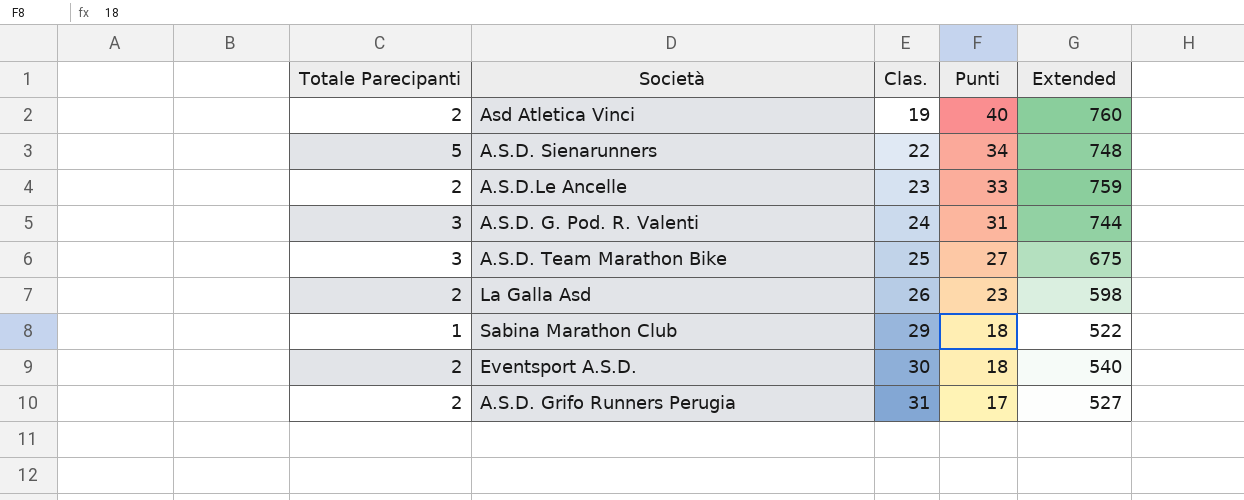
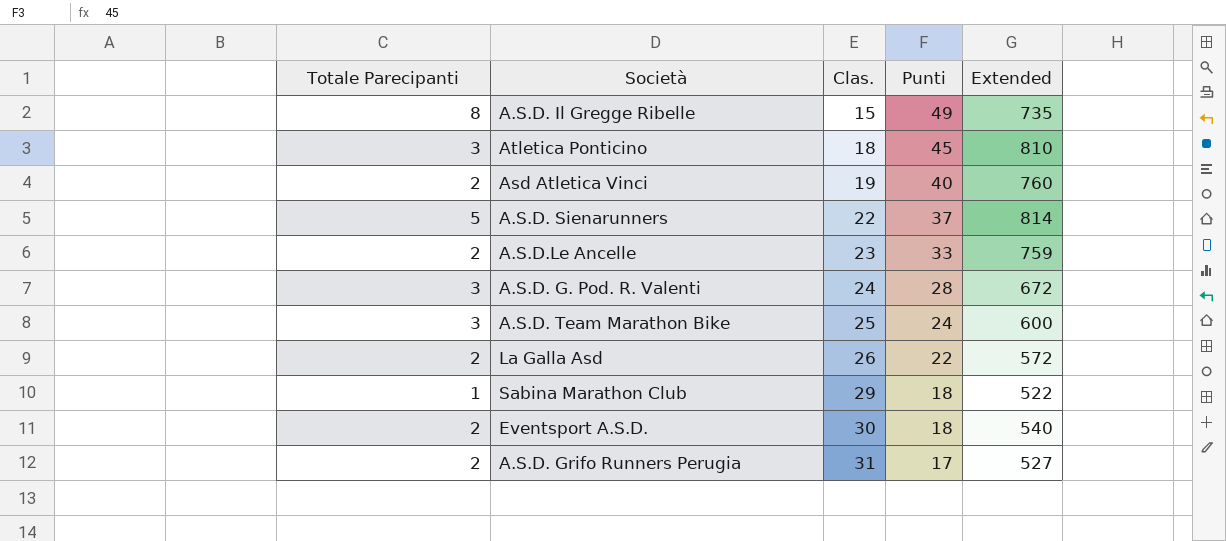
row A.S.D. Il Gregge Ribelle: none -> 8 | 15 | 49 | 735
row Atletica Ponticino: none -> 3 | 18 | 45 | 810
A.S.D. Sienarunners | Punti: 34 -> 37
A.S.D. Sienarunners | Extended: 748 -> 814
A.S.D. G. Pod. R. Valenti | Punti: 31 -> 28
A.S.D. G. Pod. R. Valenti | Extended: 744 -> 672
A.S.D. Team Marathon Bike | Punti: 27 -> 24
A.S.D. Team Marathon Bike | Extended: 675 -> 600
La Galla Asd | Punti: 23 -> 22
La Galla Asd | Extended: 598 -> 572

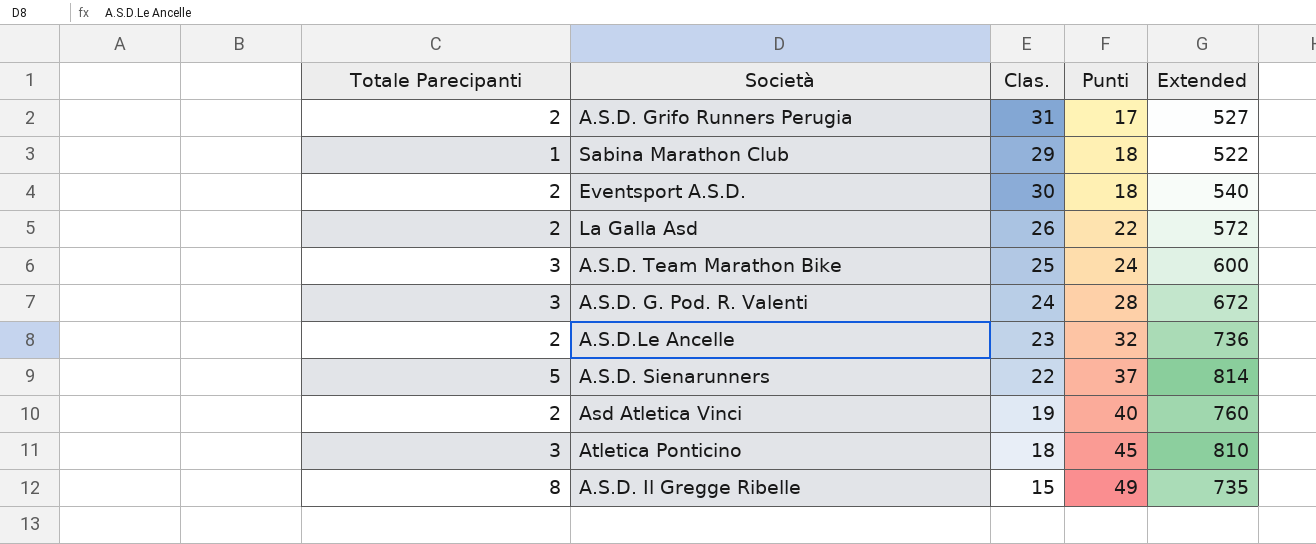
row order: Clas. ascending -> Punti ascending
A.S.D.Le Ancelle | Punti: 33 -> 32
A.S.D.Le Ancelle | Extended: 759 -> 736

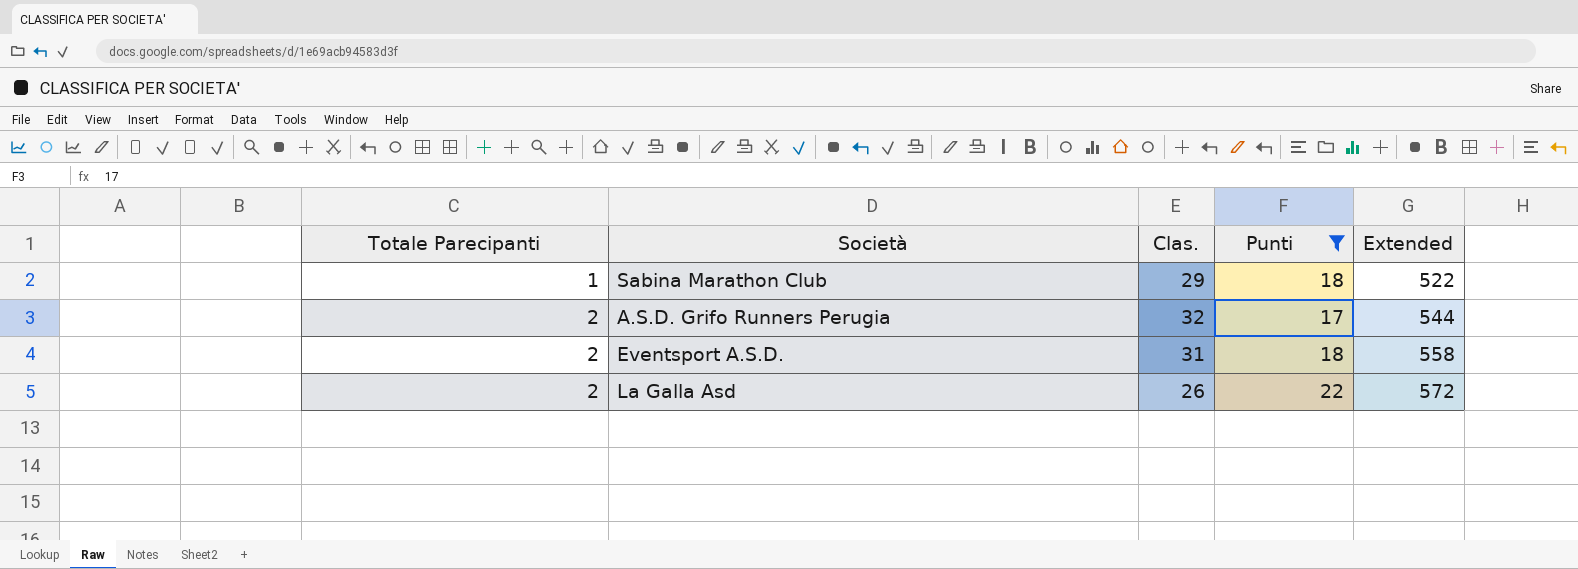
filter: none -> Punti <= 22
row order: Punti ascending -> Totale Parecipanti ascending
A.S.D. Grifo Runners Perugia | Clas.: 31 -> 32
A.S.D. Grifo Runners Perugia | Extended: 527 -> 544
Eventsport A.S.D. | Clas.: 30 -> 31
Eventsport A.S.D. | Extended: 540 -> 558

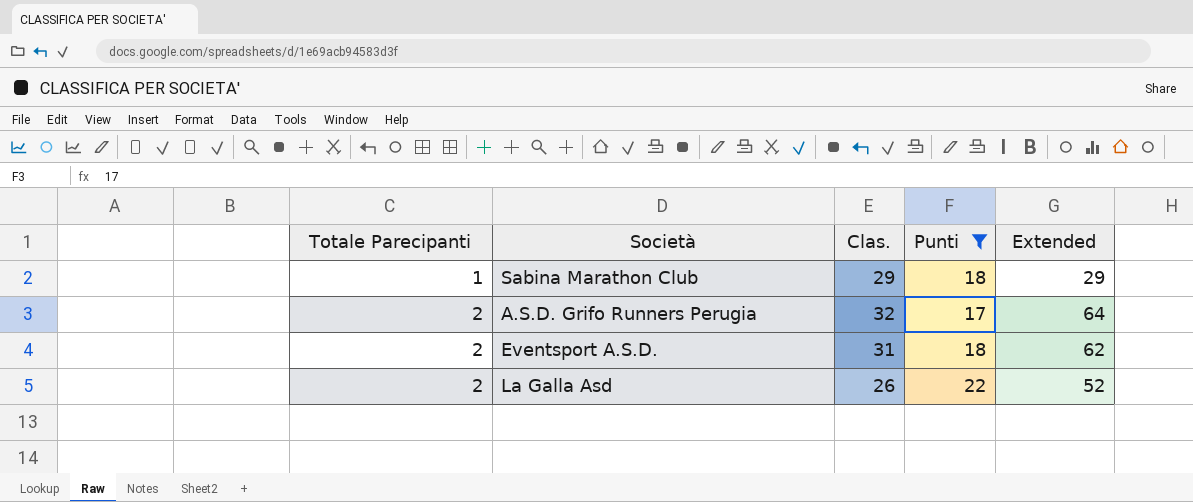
column Extended | formula: [Clas.] * [Punti] -> [Totale Parecipanti] * [Clas.]

